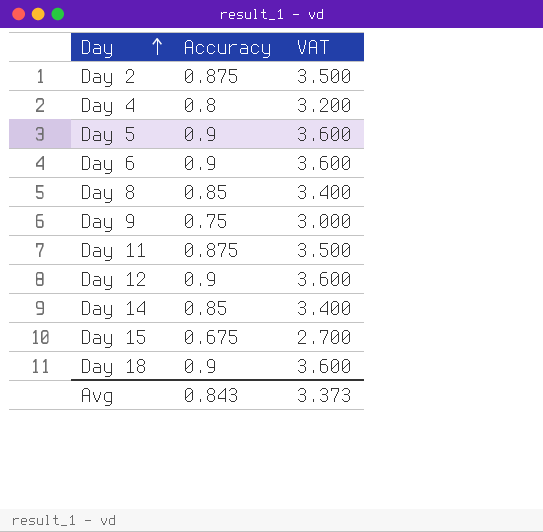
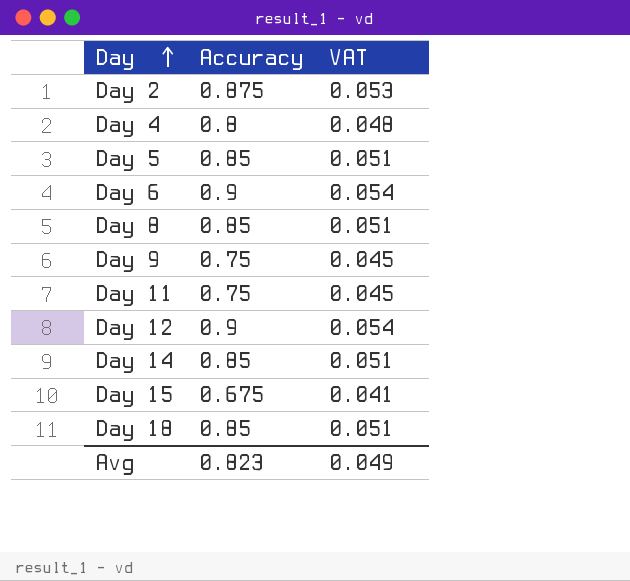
column VAT | formula: [Accuracy] * 4 -> [Accuracy] * 0.06
Day 5 | Accuracy: 0.9 -> 0.85
Day 11 | Accuracy: 0.875 -> 0.75
Day 18 | Accuracy: 0.9 -> 0.85
Avg | Accuracy: 0.843 -> 0.823
Avg | VAT: 3.373 -> 0.049

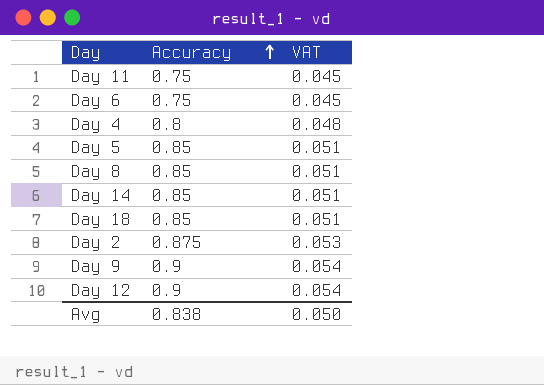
row order: Day ascending -> Accuracy ascending
row Day 15: 0.675 | 0.041 -> none
Day 6 | Accuracy: 0.9 -> 0.75
Day 6 | VAT: 0.054 -> 0.045
Day 9 | Accuracy: 0.75 -> 0.9
Day 9 | VAT: 0.045 -> 0.054
Avg | Accuracy: 0.823 -> 0.838
Avg | VAT: 0.049 -> 0.050

